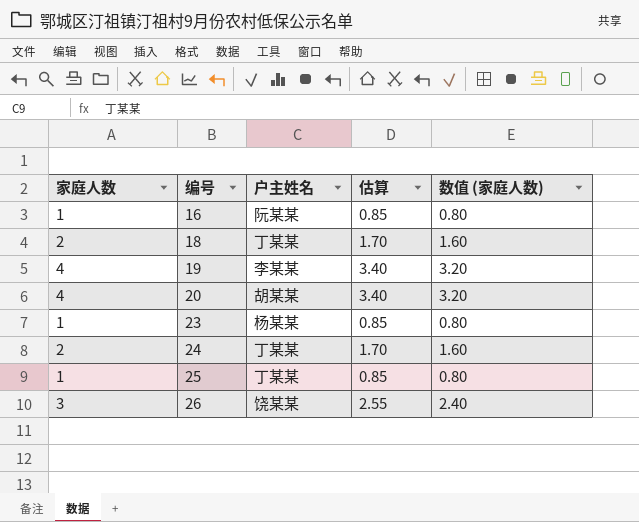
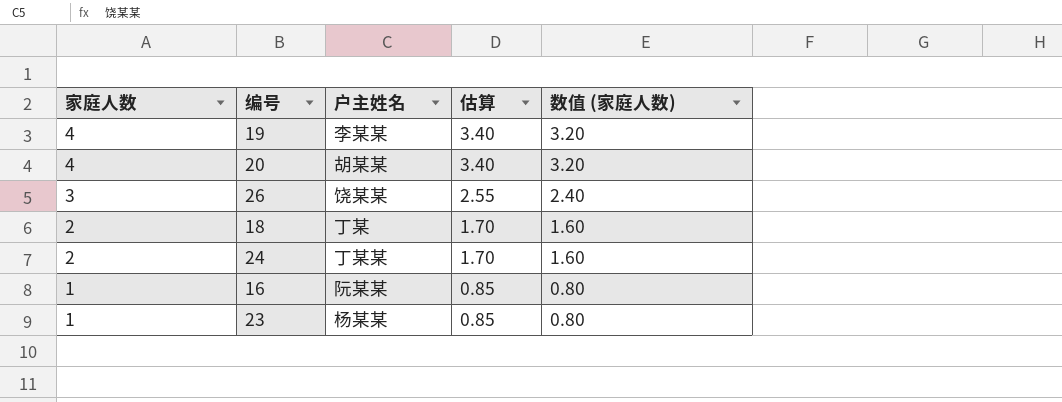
row order: 编号 ascending -> 家庭人数 descending
row 25: 1 | 丁某某 | 0.85 | 0.80 -> none
18 | 户主姓名: 丁某某 -> 丁某

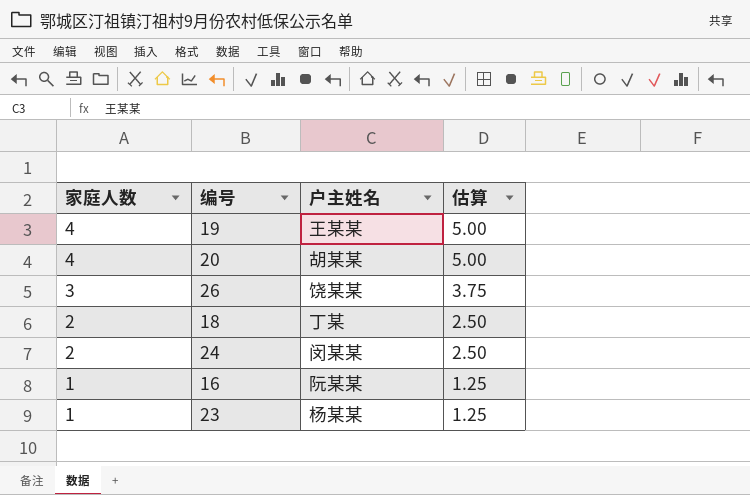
column 数值 (家庭人数) | formula: [家庭人数] * 0.8 -> none
column 估算 | formula: [家庭人数] * 0.85 -> [家庭人数] * 1.25
19 | 户主姓名: 李某某 -> 王某某
24 | 户主姓名: 丁某某 -> 闵某某

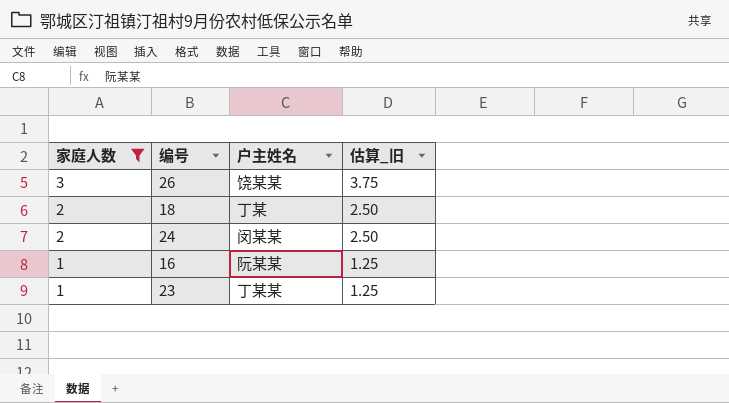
filter: none -> 家庭人数 != 4
column name: 估算 -> 估算_旧
23 | 户主姓名: 杨某某 -> 丁某某

